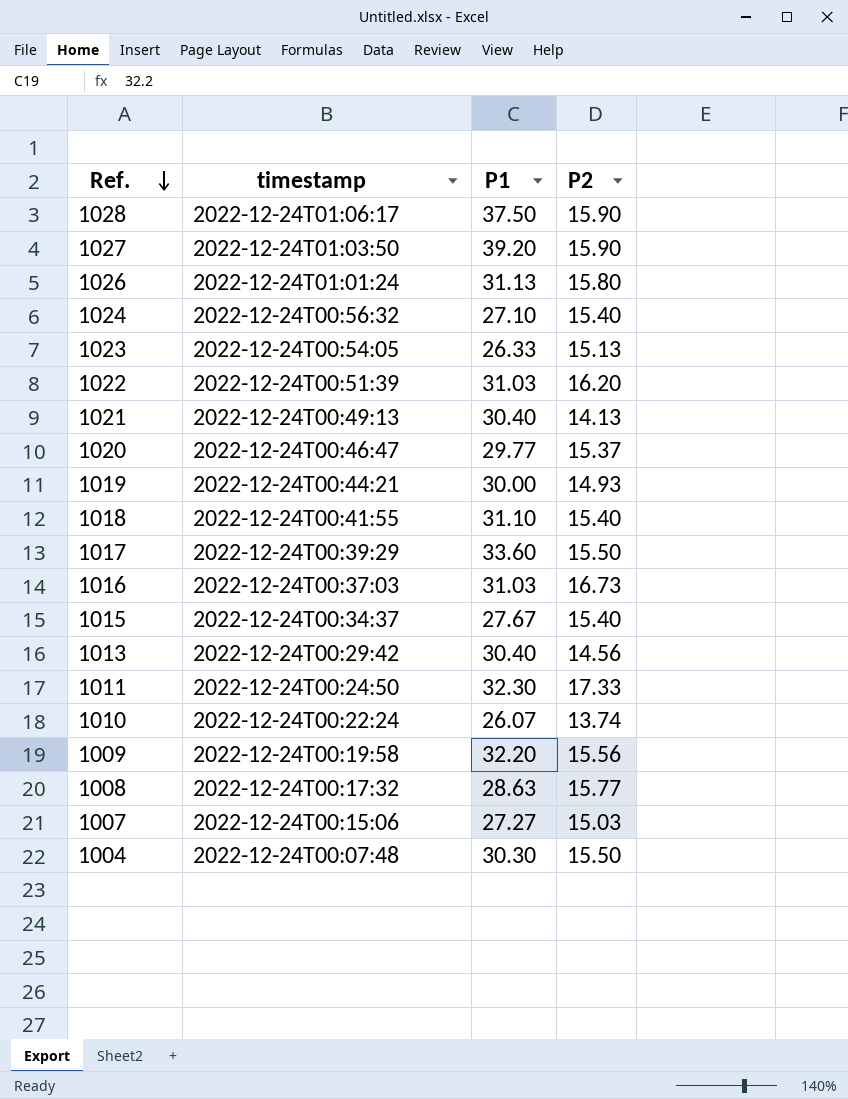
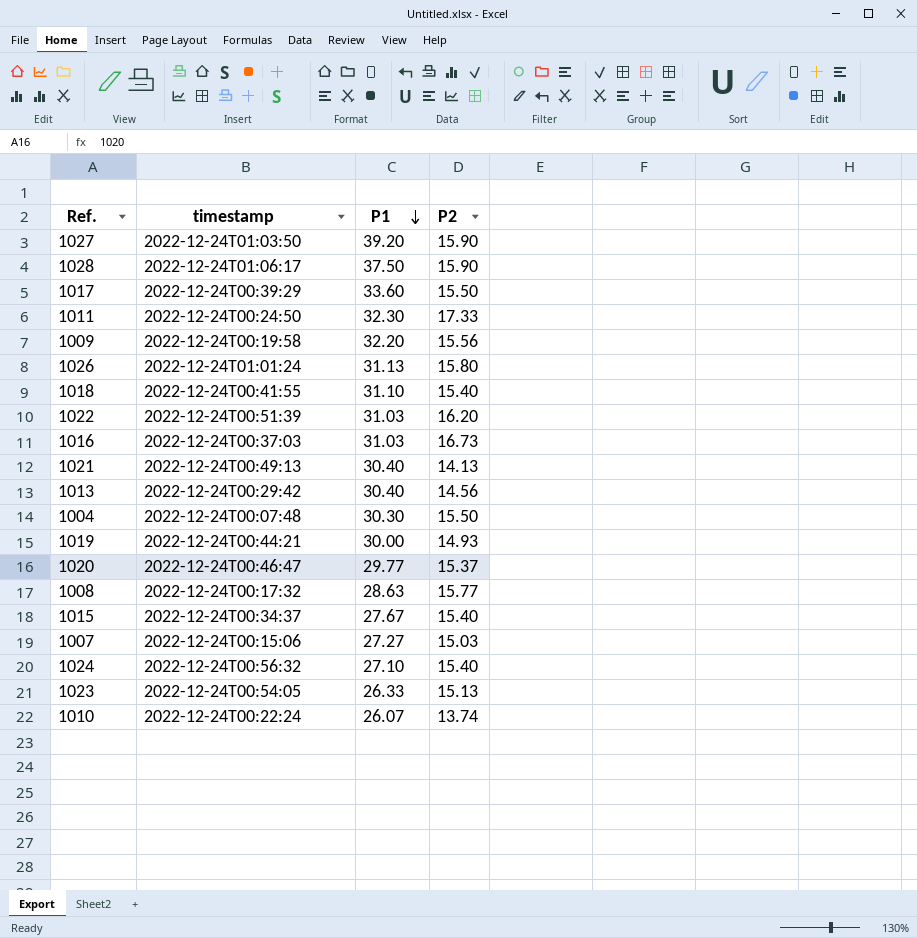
row order: Ref. descending -> P1 descending

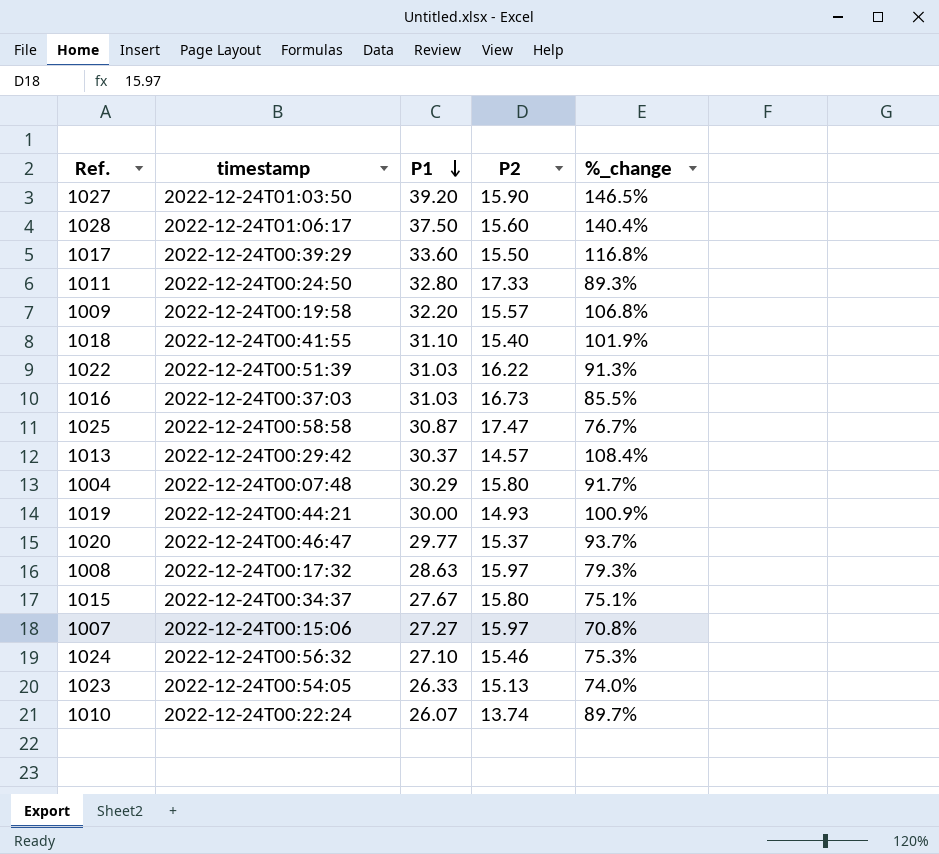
column %_change | formula: none -> ([P1] - [P2]) / [P2]
row 1026: 2022-12-24T01:01:24 | 31.13 | 15.80 -> none
row 1021: 2022-12-24T00:49:13 | 30.40 | 14.13 -> none
1028 | P2: 15.90 -> 15.60
1011 | P1: 32.30 -> 32.80
1009 | P2: 15.56 -> 15.57
1022 | P2: 16.20 -> 16.22
row 1025: none -> 2022-12-24T00:58:58 | 30.87 | 17.47 | 76.7%
1013 | P1: 30.40 -> 30.37
1013 | P2: 14.56 -> 14.57
1004 | P1: 30.30 -> 30.29
1004 | P2: 15.50 -> 15.80
1008 | P2: 15.77 -> 15.97
1015 | P2: 15.40 -> 15.80
1007 | P2: 15.03 -> 15.97
1024 | P2: 15.40 -> 15.46

